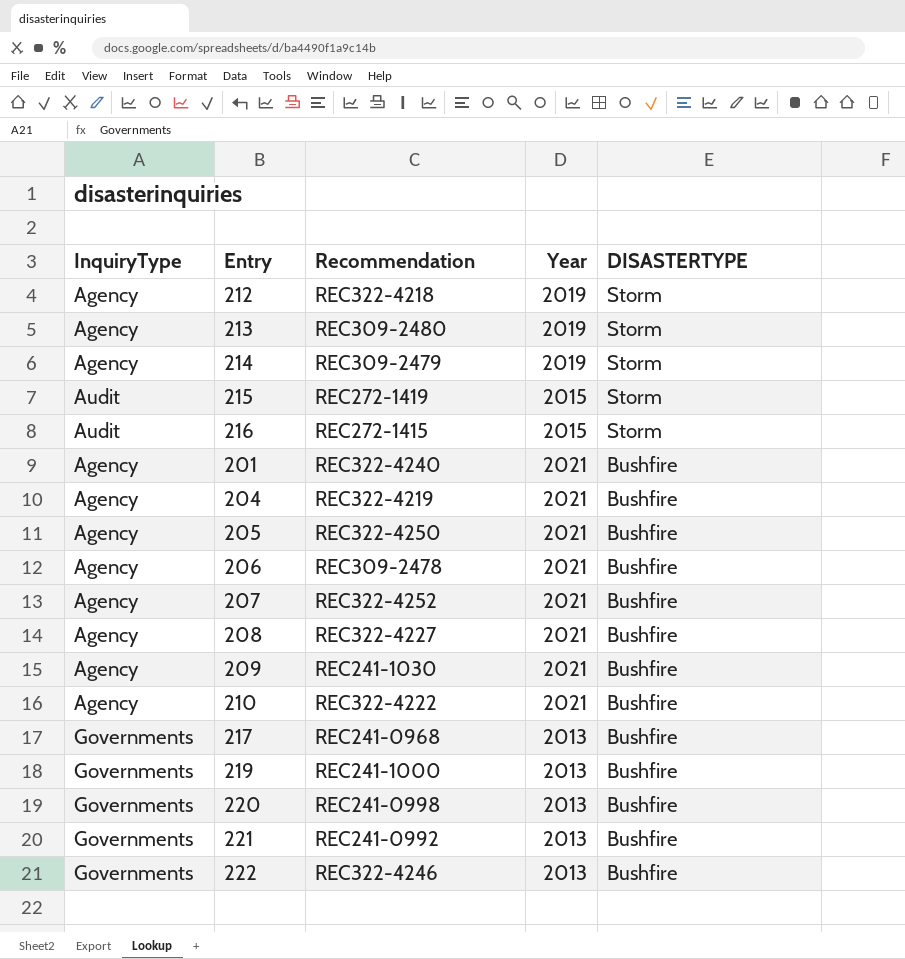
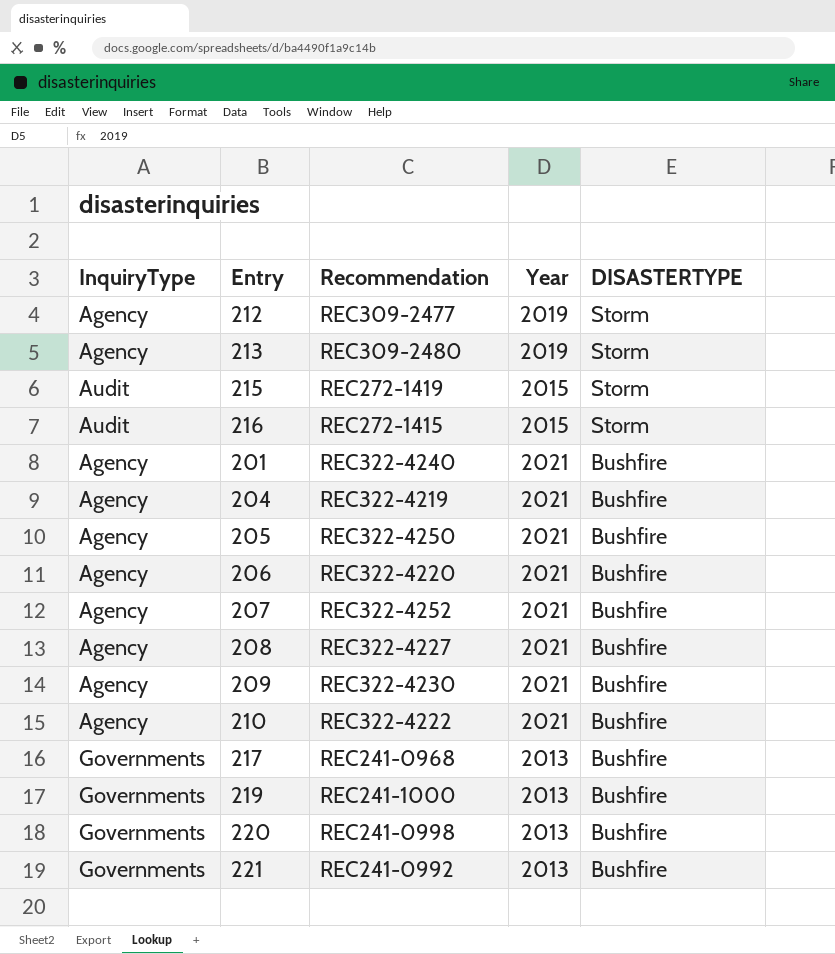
row 214: Agency | REC309-2479 | 2019 | Storm -> none
row 222: Governments | REC322-4246 | 2013 | Bushfire -> none
212 | Recommendation: REC322-4218 -> REC309-2477
206 | Recommendation: REC309-2478 -> REC322-4220
209 | Recommendation: REC241-1030 -> REC322-4230

